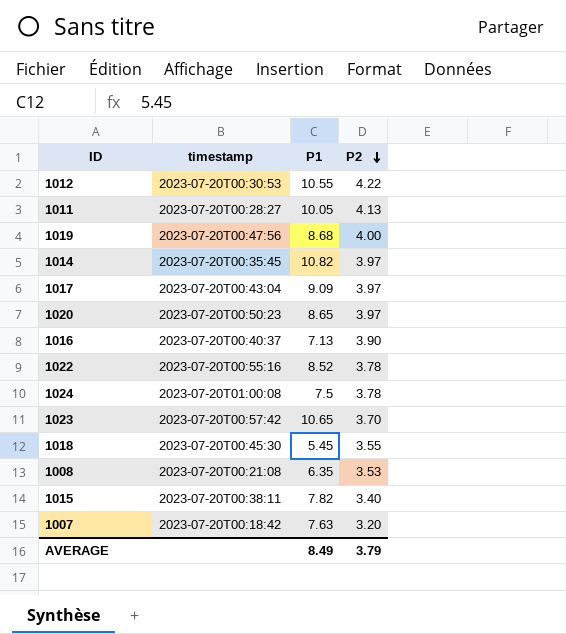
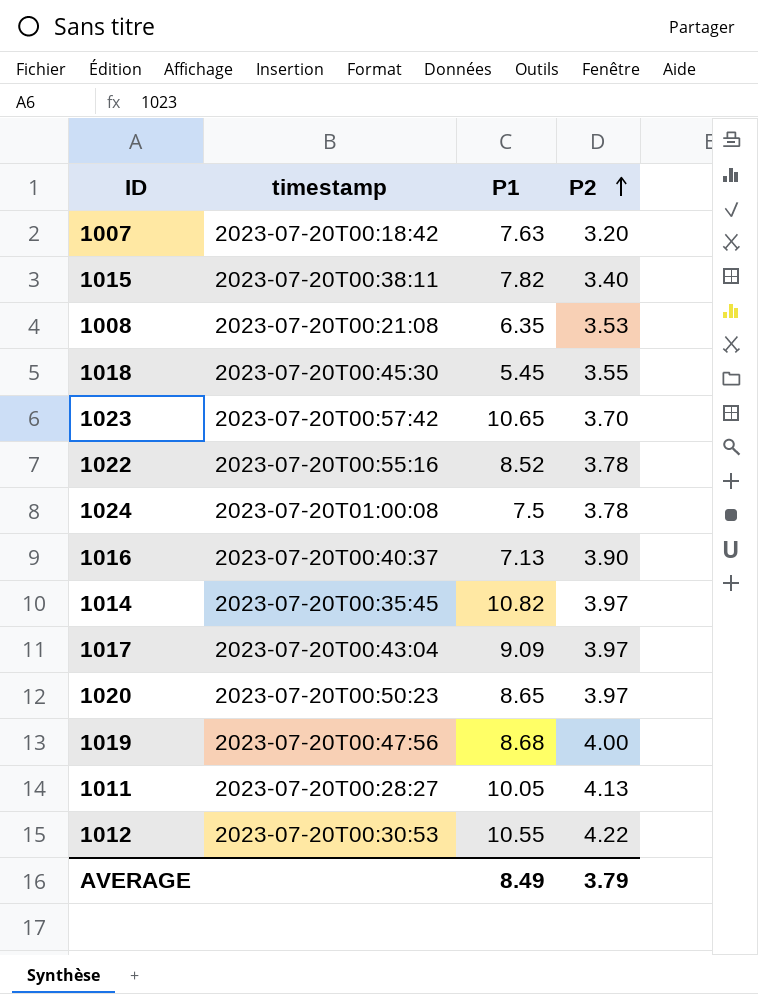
row order: P2 descending -> P2 ascending

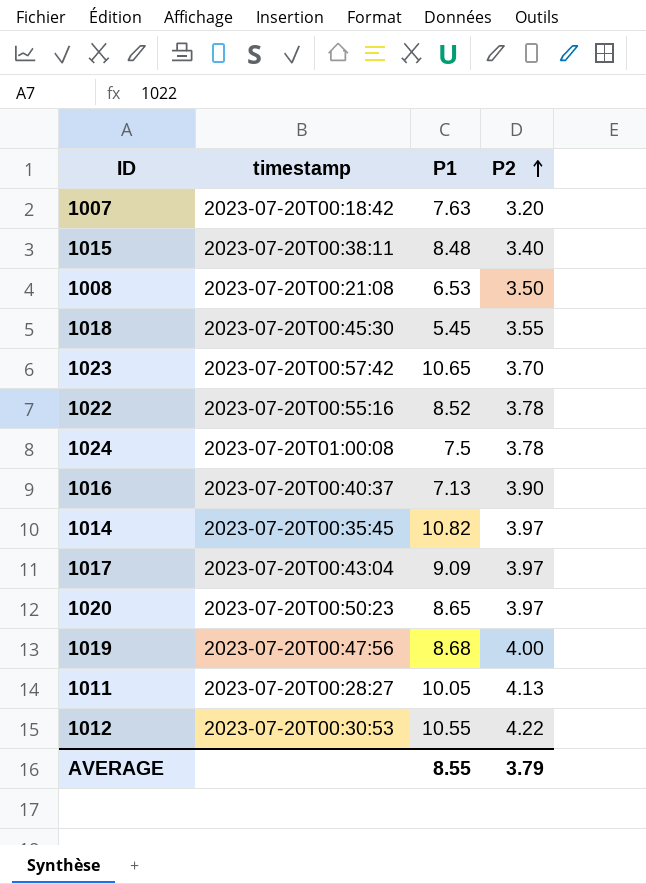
1015 | P1: 7.82 -> 8.48
1008 | P1: 6.35 -> 6.53
1008 | P2: 3.53 -> 3.50
AVERAGE | P1: 8.49 -> 8.55

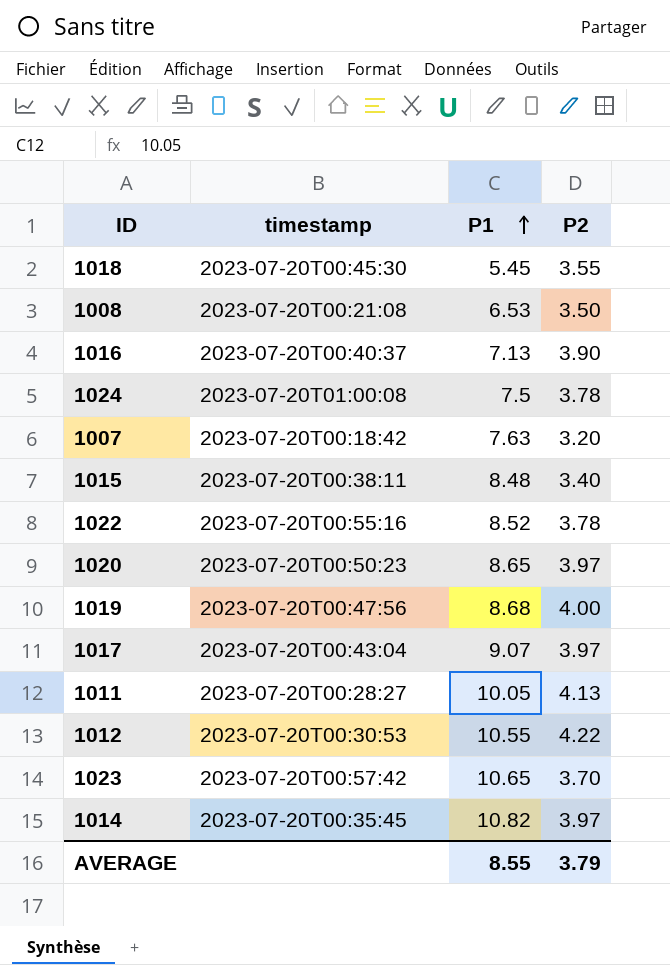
row order: P2 ascending -> P1 ascending
1017 | P1: 9.09 -> 9.07

